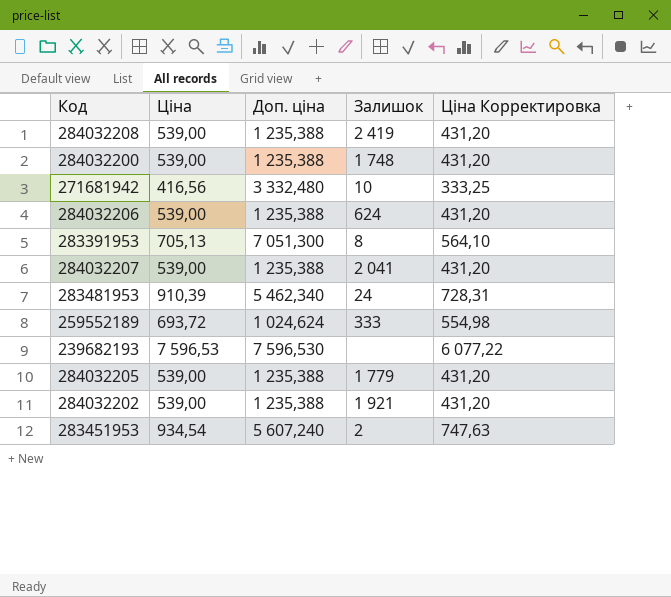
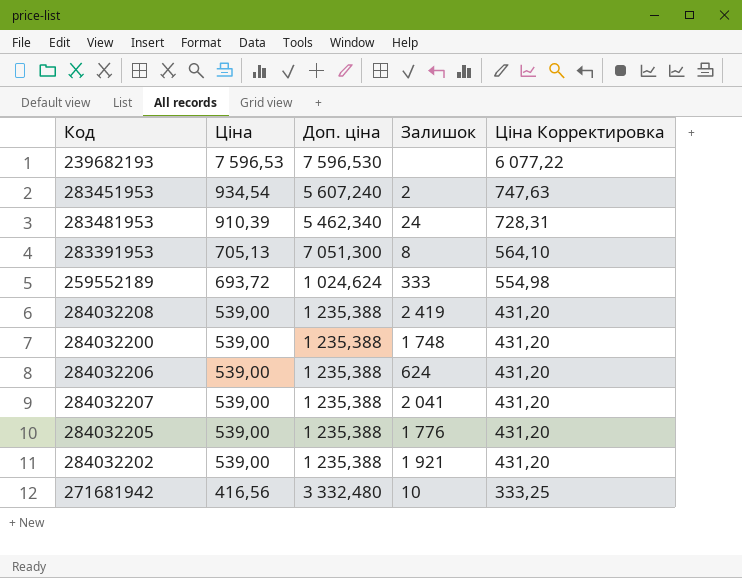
row order: none -> Ціна descending
284032205 | Залишок: 1 779 -> 1 776

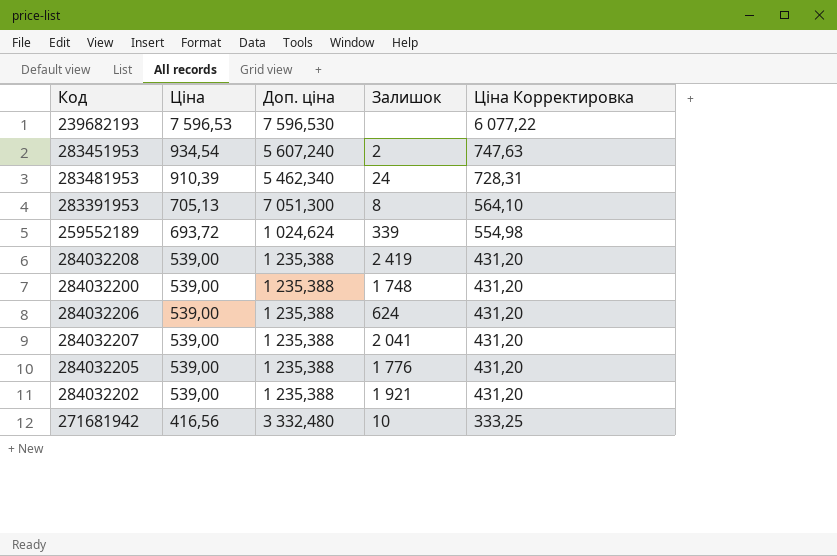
259552189 | Залишок: 333 -> 339

